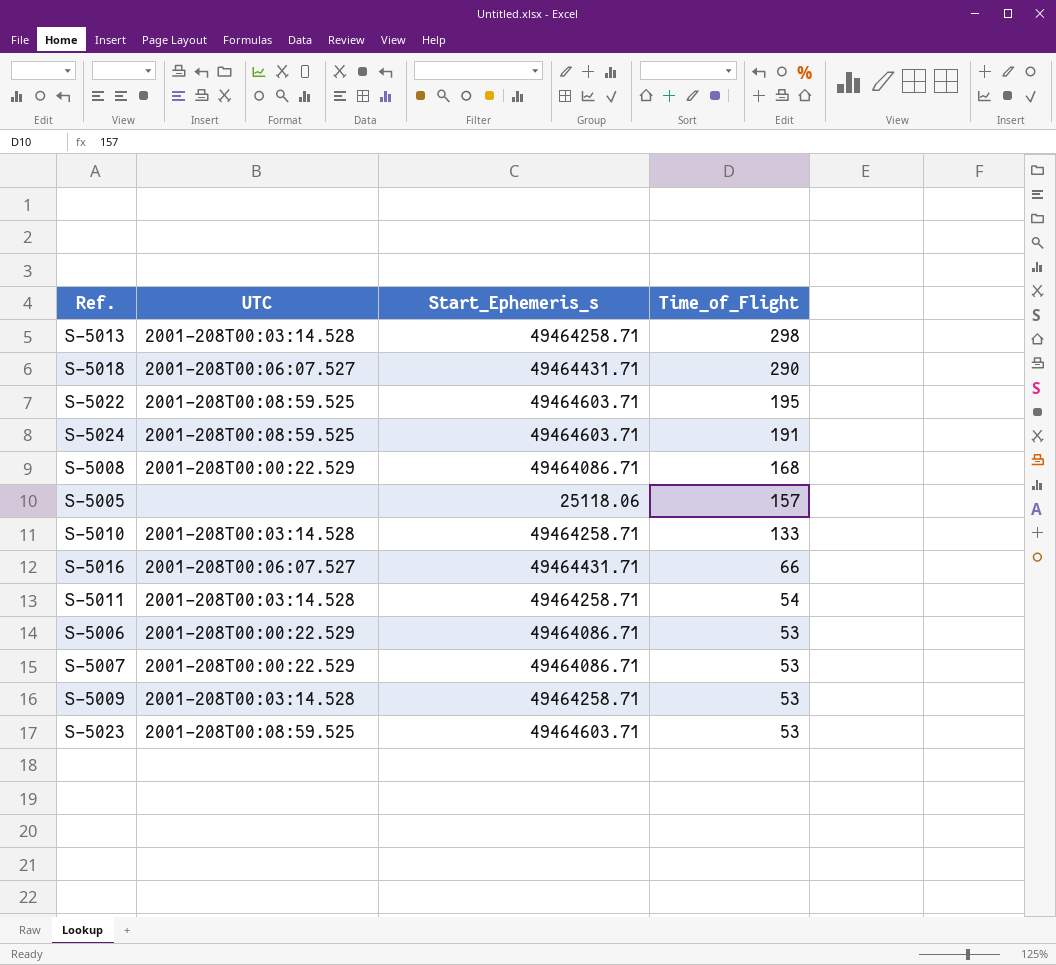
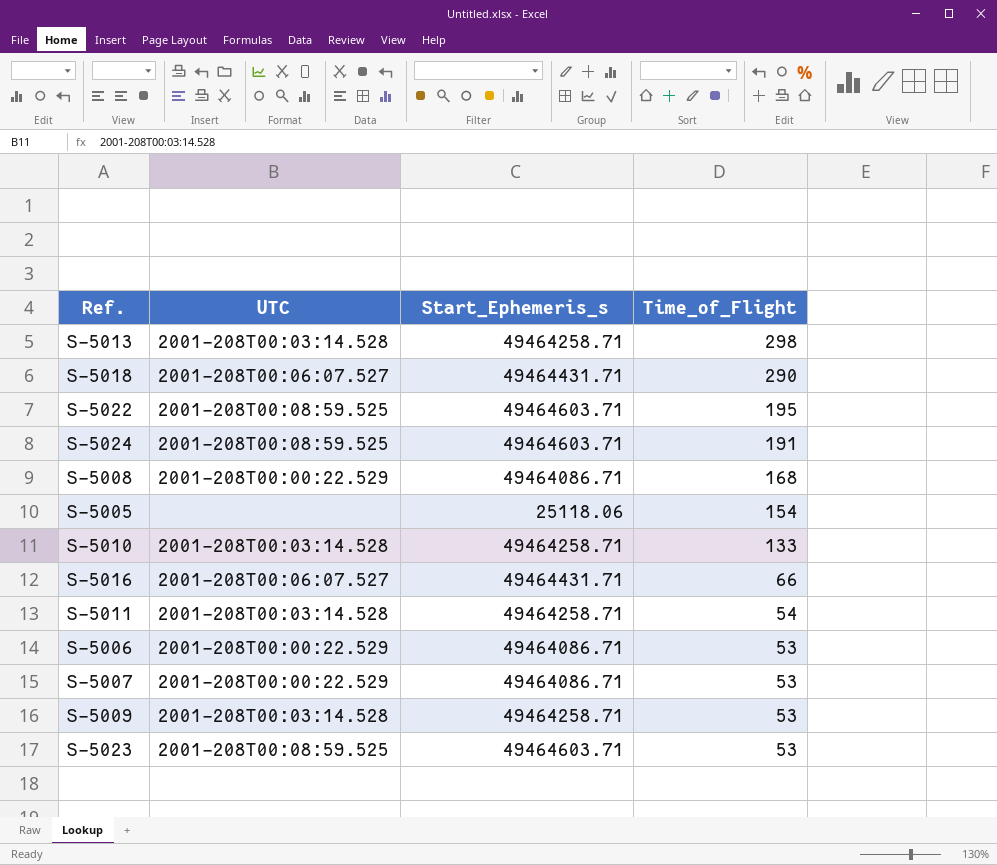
S-5005 | Time_of_Flight: 157 -> 154

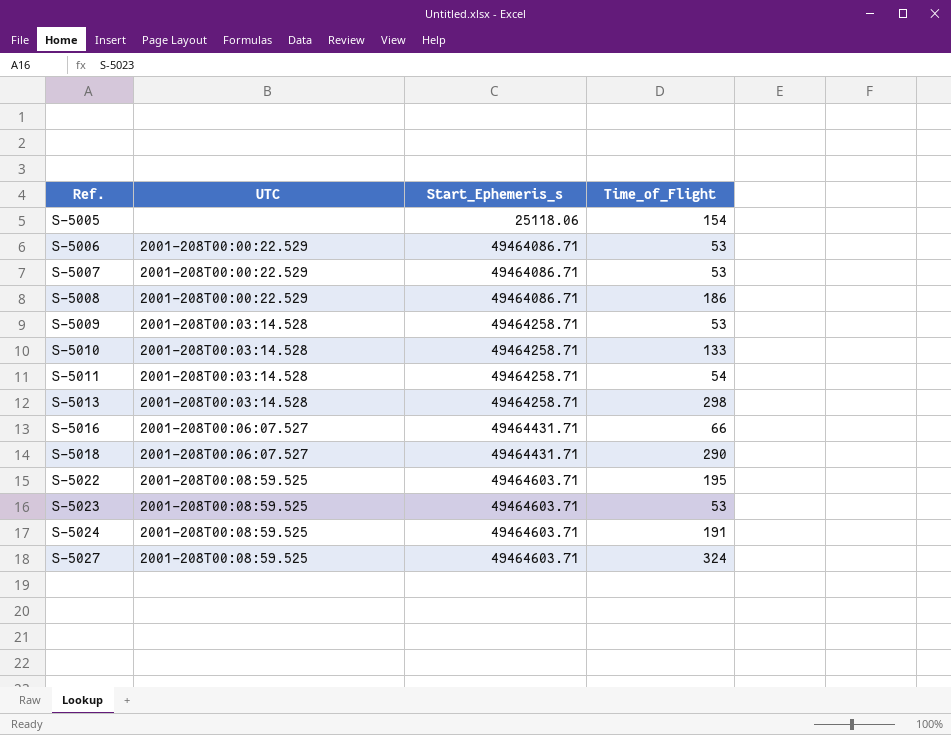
row order: Time_of_Flight descending -> Ref. ascending
S-5008 | Time_of_Flight: 168 -> 186
row S-5027: none -> 2001-208T00:08:59.525 | 49464603.71 | 324

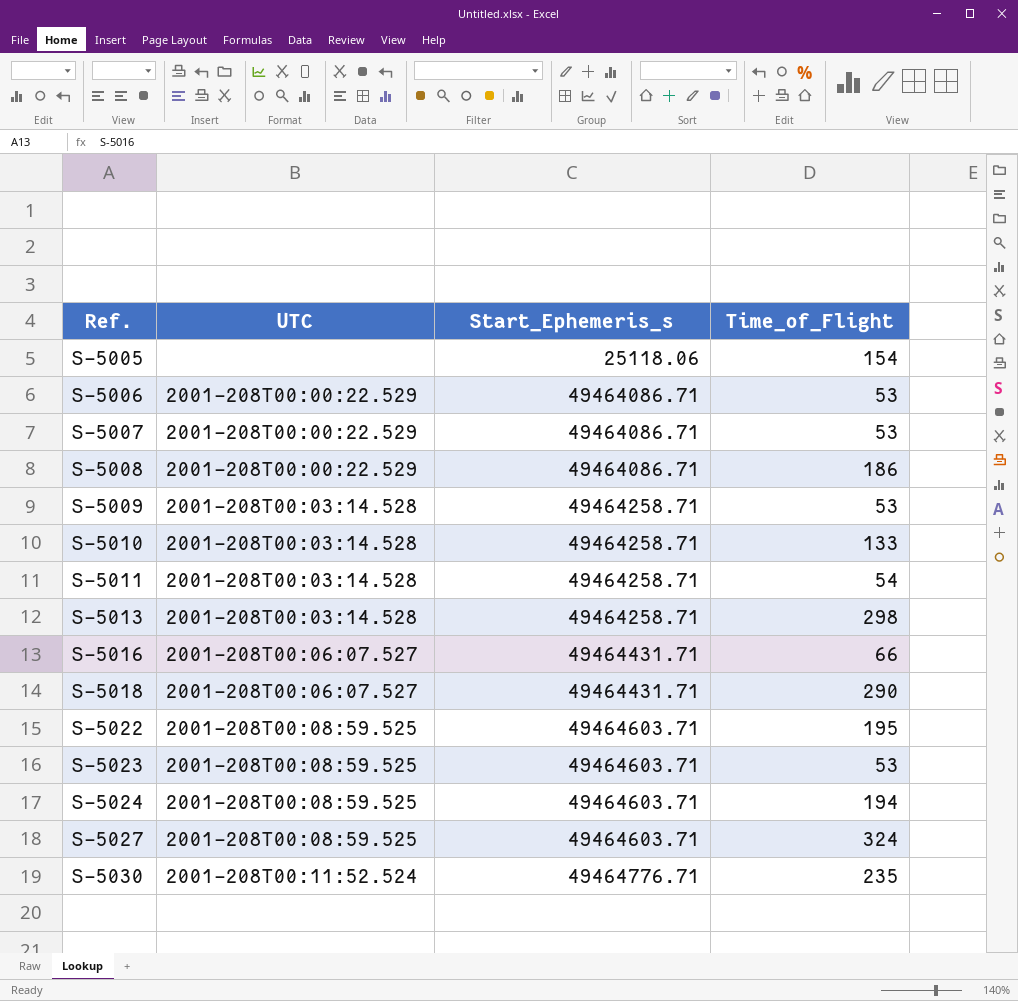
S-5024 | Time_of_Flight: 191 -> 194
row S-5030: none -> 2001-208T00:11:52.524 | 49464776.71 | 235

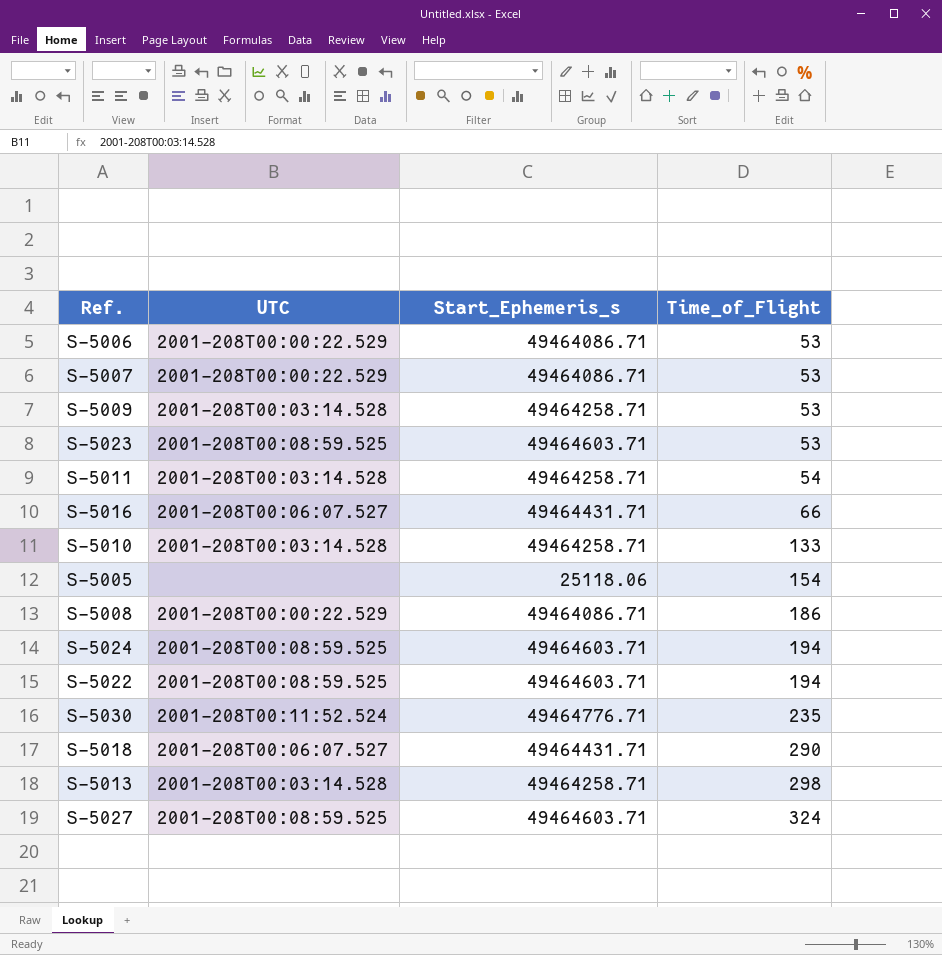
row order: Ref. ascending -> Time_of_Flight ascending
S-5022 | Time_of_Flight: 195 -> 194

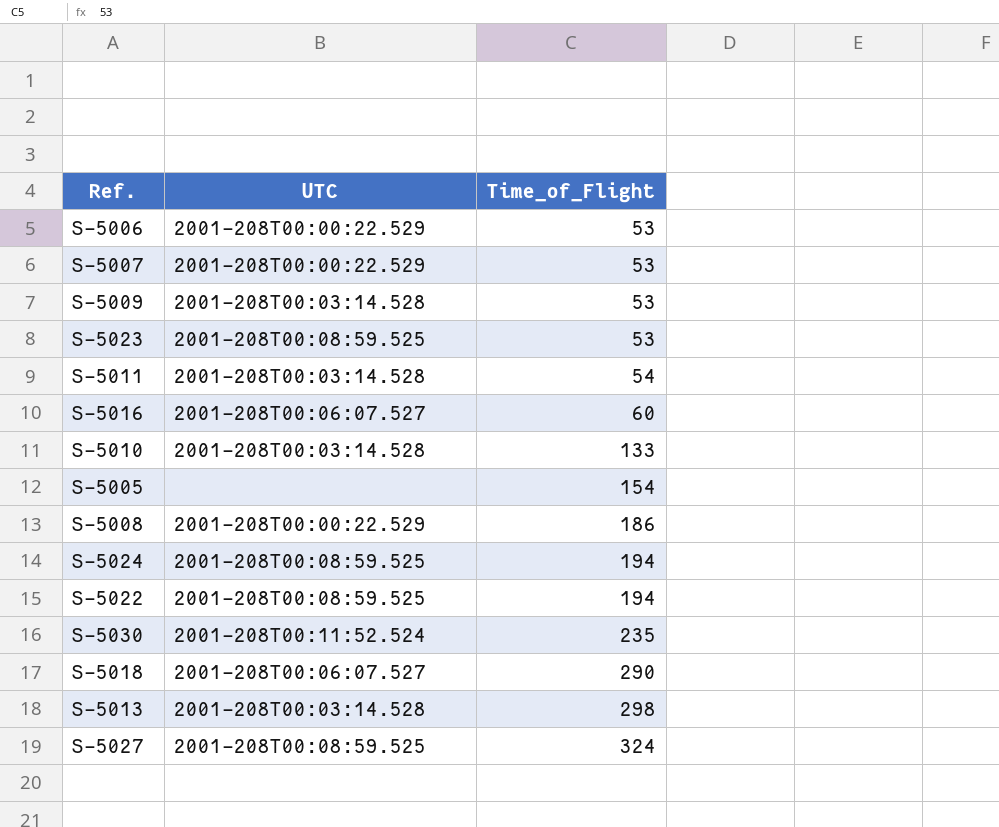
column Start_Ephemeris_s | position: 3 -> none
S-5016 | Time_of_Flight: 66 -> 60

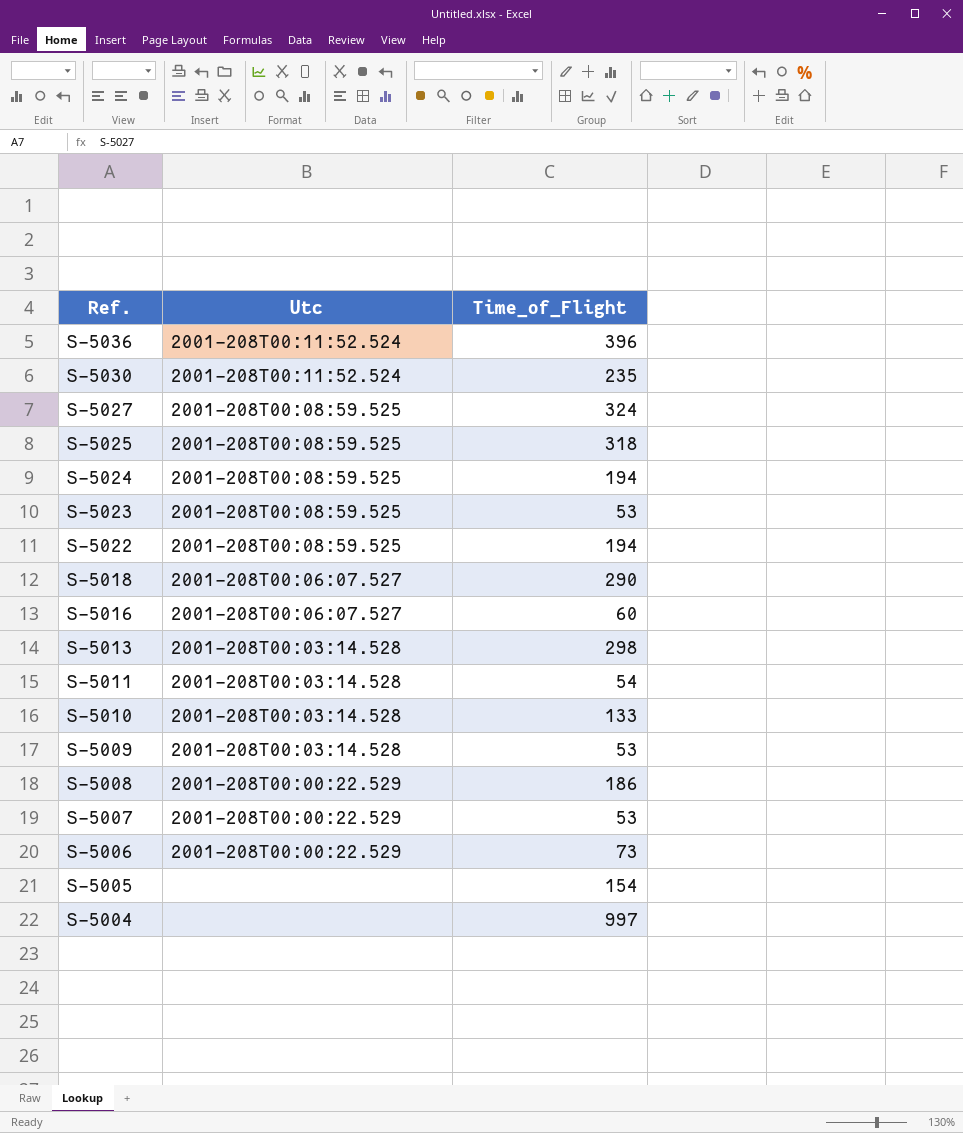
row order: Time_of_Flight ascending -> Ref. descending
column name: UTC -> Utc
row S-5036: none -> 2001-208T00:11:52.524 | 396
row S-5025: none -> 2001-208T00:08:59.525 | 318
S-5006 | Time_of_Flight: 53 -> 73
row S-5004: none -> none | 997

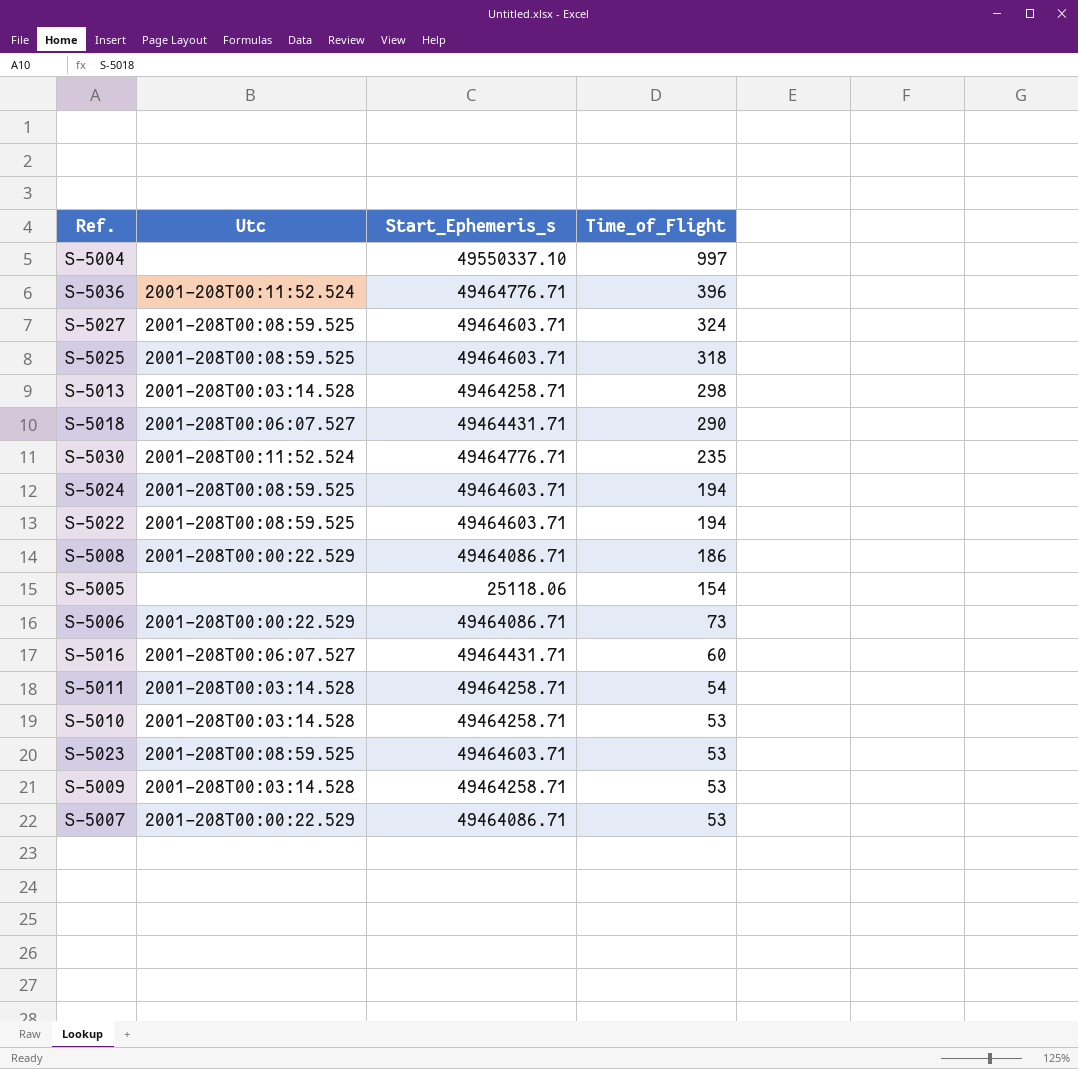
row order: Ref. descending -> Time_of_Flight descending
column Start_Ephemeris_s | position: none -> 3
S-5010 | Time_of_Flight: 133 -> 53

